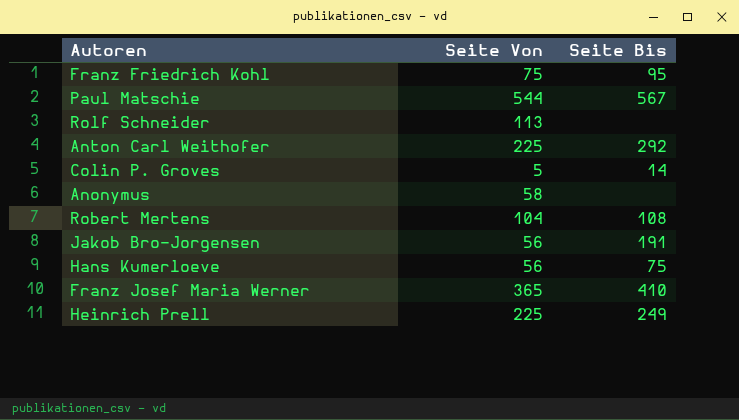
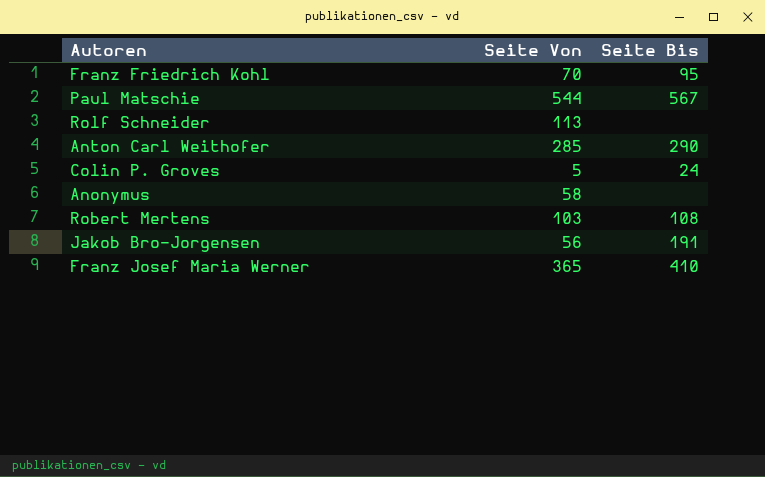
row Hans Kumerloeve: 56 | 75 -> none
row Heinrich Prell: 225 | 249 -> none
Franz Friedrich Kohl | Seite Von: 75 -> 70
Anton Carl Weithofer | Seite Von: 225 -> 285
Anton Carl Weithofer | Seite Bis: 292 -> 290
Colin P. Groves | Seite Bis: 14 -> 24
Robert Mertens | Seite Von: 104 -> 103

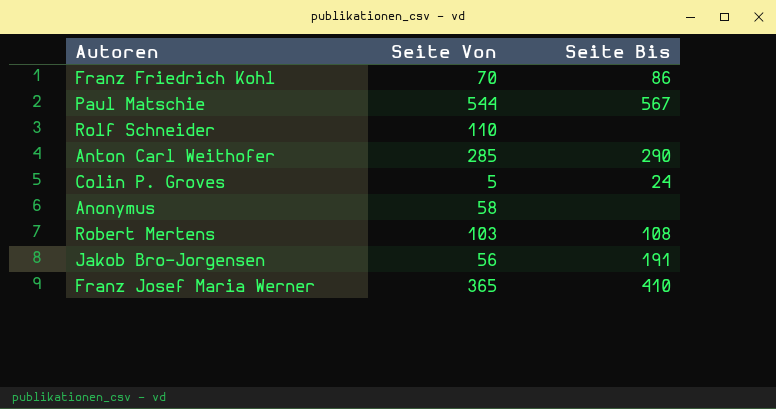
Franz Friedrich Kohl | Seite Bis: 95 -> 86
Rolf Schneider | Seite Von: 113 -> 110

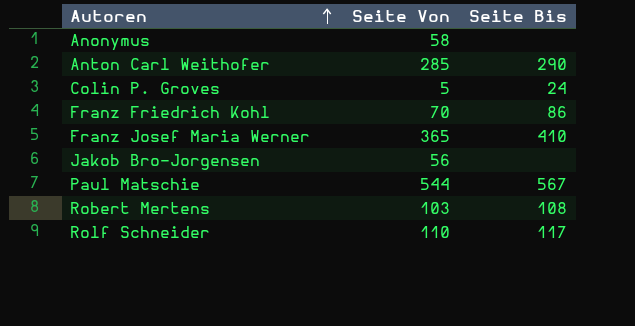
row order: none -> Autoren ascending
Jakob Bro-Jorgensen | Seite Bis: 191 -> none
Rolf Schneider | Seite Bis: none -> 117

